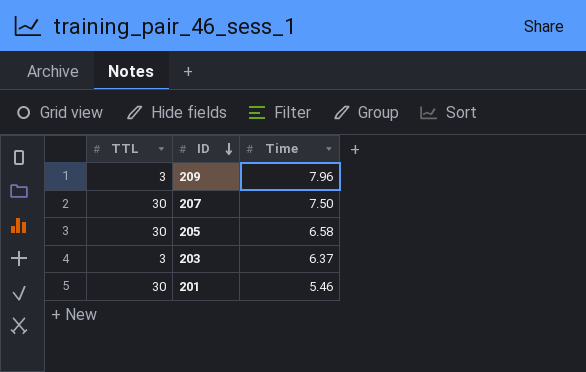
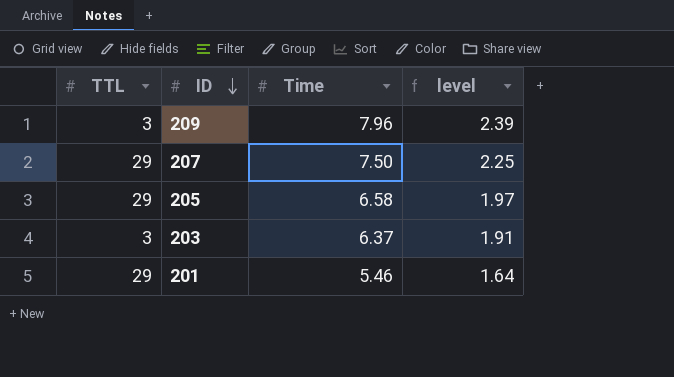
column level | formula: none -> [Time] * 0.3
207 | TTL: 30 -> 29
205 | TTL: 30 -> 29
201 | TTL: 30 -> 29

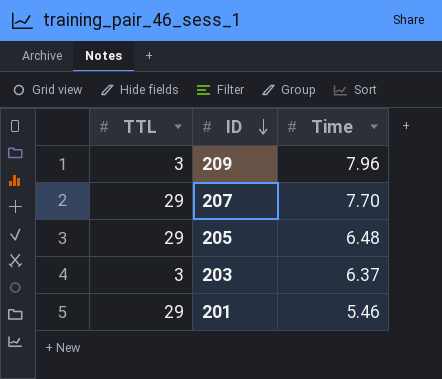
column level | formula: [Time] * 0.3 -> none
207 | Time: 7.50 -> 7.70
205 | Time: 6.58 -> 6.48

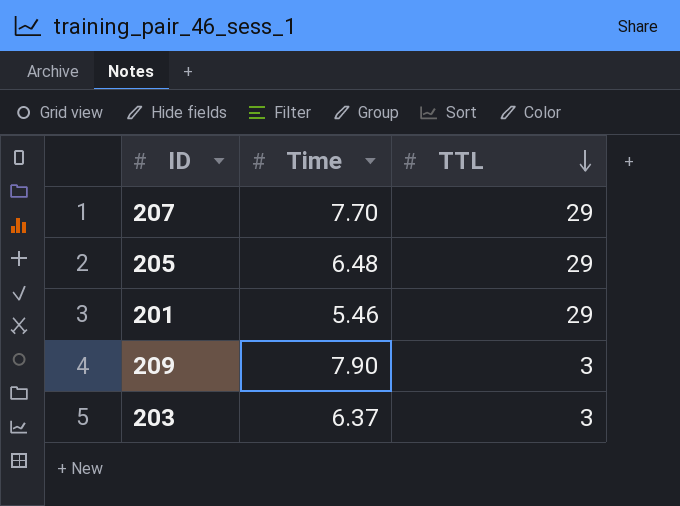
row order: ID descending -> TTL descending
column TTL | position: 1 -> 3
209 | Time: 7.96 -> 7.90

